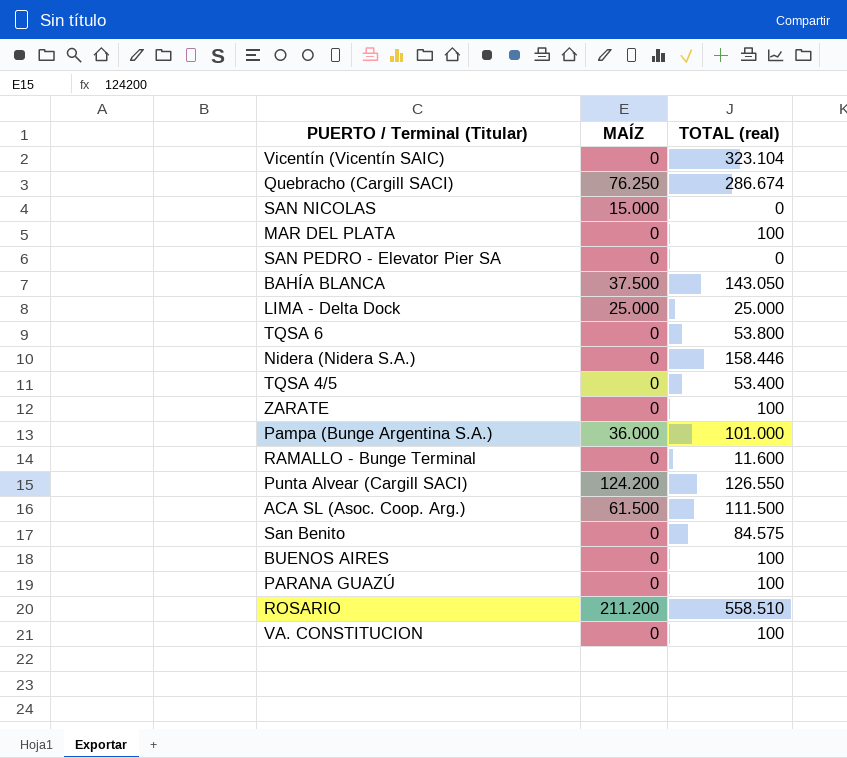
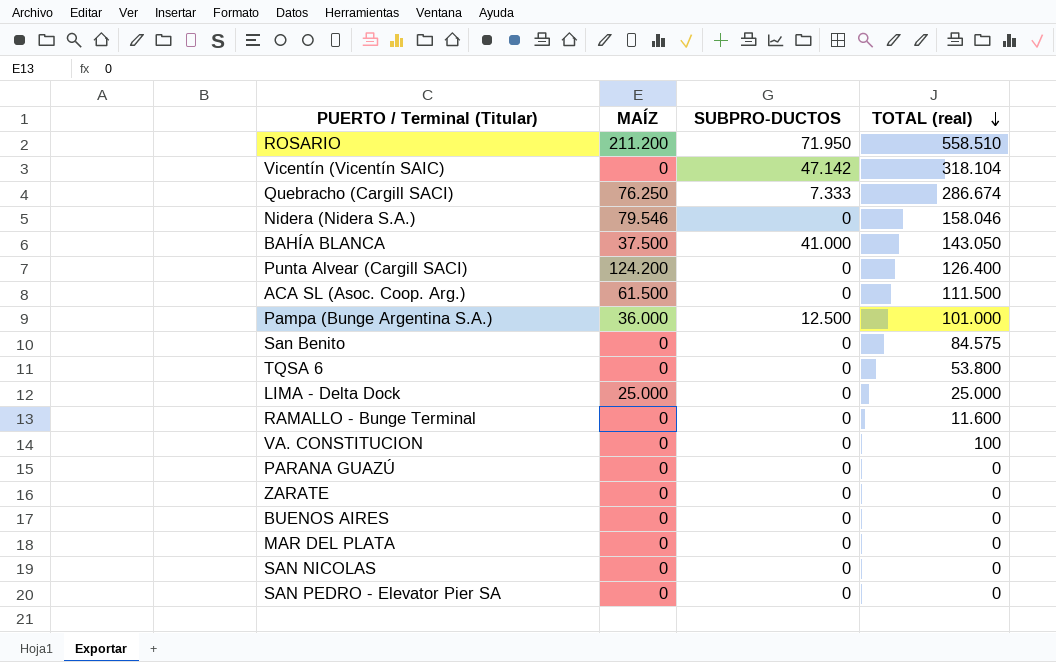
row order: none -> TOTAL (real) descending
column SUBPRO-DUCTOS | position: none -> 3
row TQSA 4/5: 0 | 53.400 -> none
Vicentín (Vicentín SAIC) | TOTAL (real): 323.104 -> 318.104
Nidera (Nidera S.A.) | MAÍZ: 0 -> 79.546
Nidera (Nidera S.A.) | TOTAL (real): 158.446 -> 158.046
Punta Alvear (Cargill SACI) | TOTAL (real): 126.550 -> 126.400
PARANA GUAZÚ | TOTAL (real): 100 -> 0
ZARATE | TOTAL (real): 100 -> 0
BUENOS AIRES | TOTAL (real): 100 -> 0
MAR DEL PLATA | TOTAL (real): 100 -> 0
SAN NICOLAS | MAÍZ: 15.000 -> 0

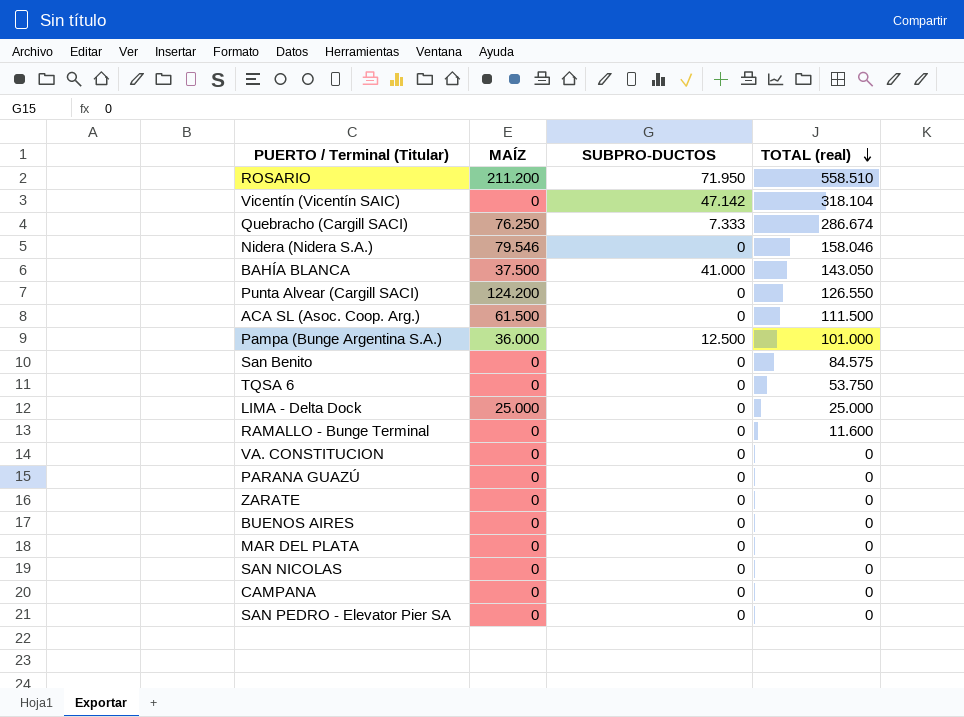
Punta Alvear (Cargill SACI) | TOTAL (real): 126.400 -> 126.550
TQSA 6 | TOTAL (real): 53.800 -> 53.750
VA. CONSTITUCION | TOTAL (real): 100 -> 0
row CAMPANA: none -> 0 | 0 | 0

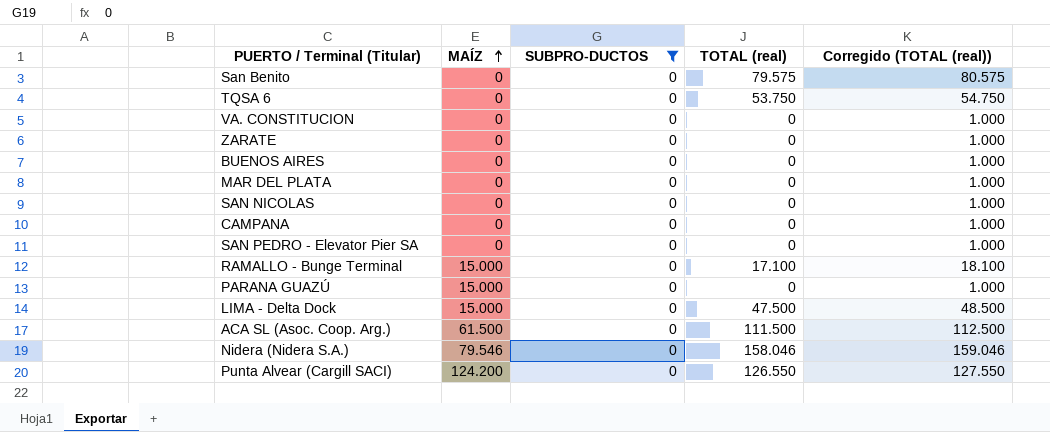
filter: none -> SUBPRO-DUCTOS = 0
row order: TOTAL (real) descending -> MAÍZ ascending
column Corregido (TOTAL (real)) | formula: none -> [TOTAL (real)] + 1000
San Benito | TOTAL (real): 84.575 -> 79.575
RAMALLO - Bunge Terminal | MAÍZ: 0 -> 15.000
RAMALLO - Bunge Terminal | TOTAL (real): 11.600 -> 17.100
PARANA GUAZÚ | MAÍZ: 0 -> 15.000
LIMA - Delta Dock | MAÍZ: 25.000 -> 15.000
LIMA - Delta Dock | TOTAL (real): 25.000 -> 47.500

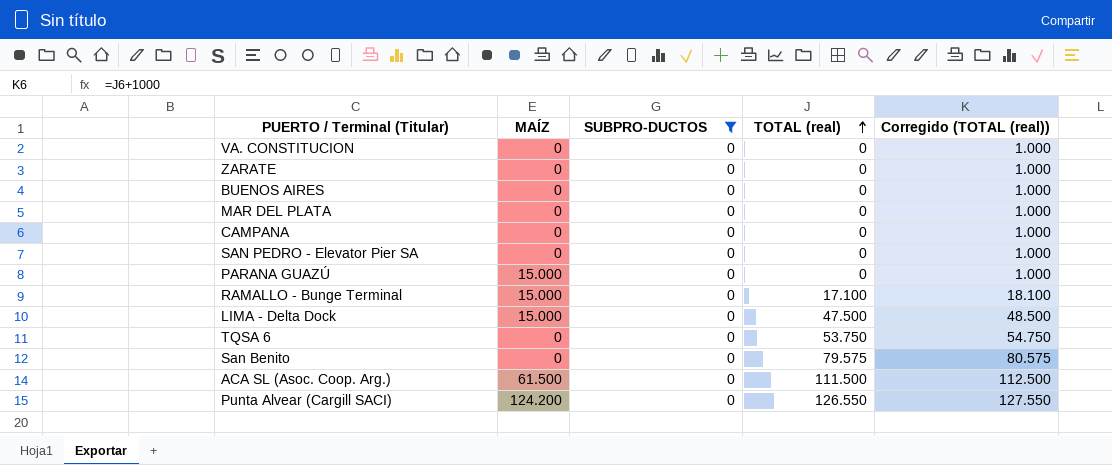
row order: MAÍZ ascending -> TOTAL (real) ascending
row SAN NICOLAS: 0 | 0 | 0 | 1.000 -> none
row Nidera (Nidera S.A.): 79.546 | 0 | 158.046 | 159.046 -> none

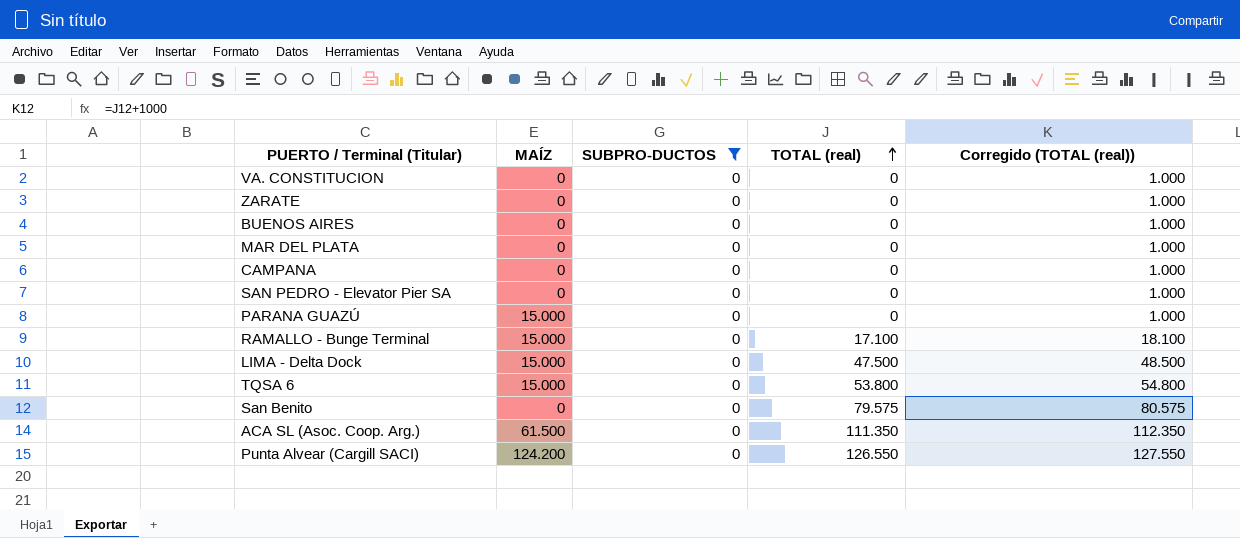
TQSA 6 | MAÍZ: 0 -> 15.000
TQSA 6 | TOTAL (real): 53.750 -> 53.800
TQSA 6 | Corregido (TOTAL (real)): 54.750 -> 54.800
ACA SL (Asoc. Coop. Arg.) | TOTAL (real): 111.500 -> 111.350
ACA SL (Asoc. Coop. Arg.) | Corregido (TOTAL (real)): 112.500 -> 112.350

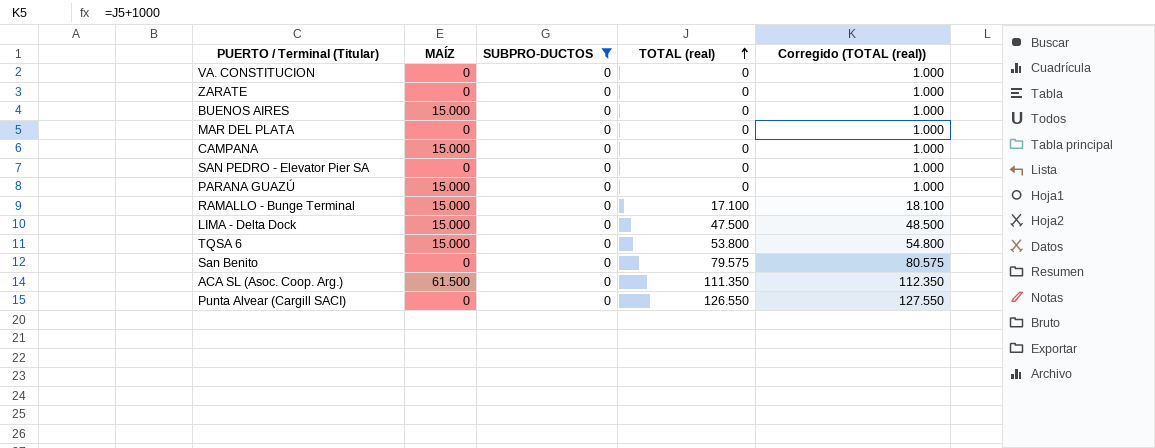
BUENOS AIRES | MAÍZ: 0 -> 15.000
CAMPANA | MAÍZ: 0 -> 15.000
Punta Alvear (Cargill SACI) | MAÍZ: 124.200 -> 0

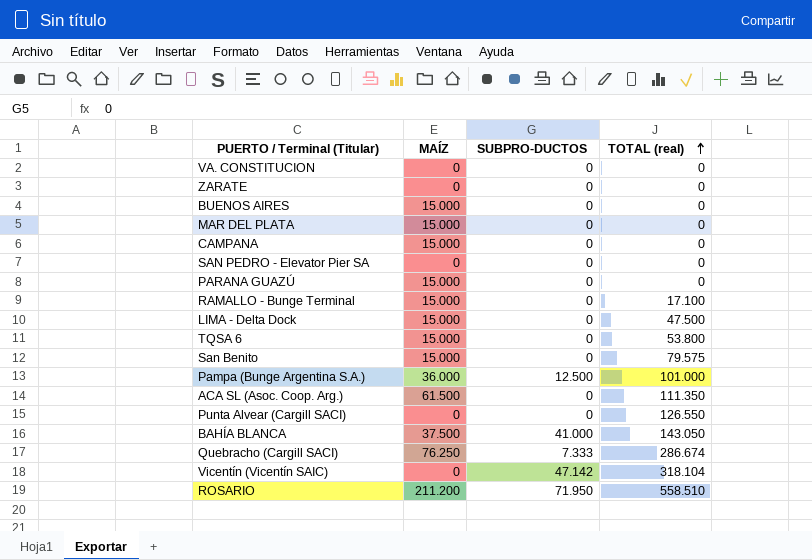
filter: SUBPRO-DUCTOS = 0 -> none
column Corregido (TOTAL (real)) | formula: [TOTAL (real)] + 1000 -> none
MAR DEL PLATA | MAÍZ: 0 -> 15.000
San Benito | MAÍZ: 0 -> 15.000

